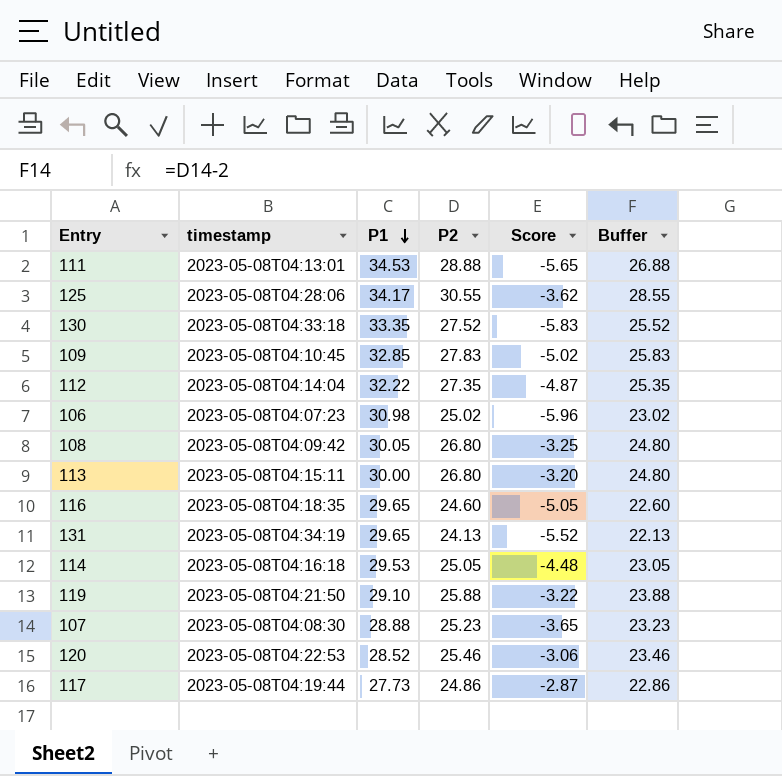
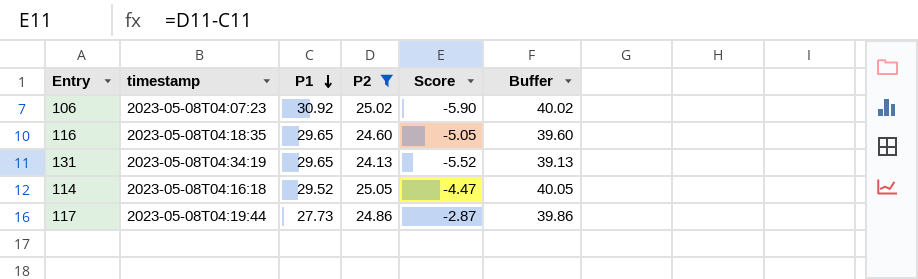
filter: none -> P2 <= 25.05
column Buffer | formula: [P2] - 2 -> [P2] + 15
106 | P1: 30.98 -> 30.92
106 | Score: -5.96 -> -5.90
114 | P1: 29.53 -> 29.52
114 | Score: -4.48 -> -4.47

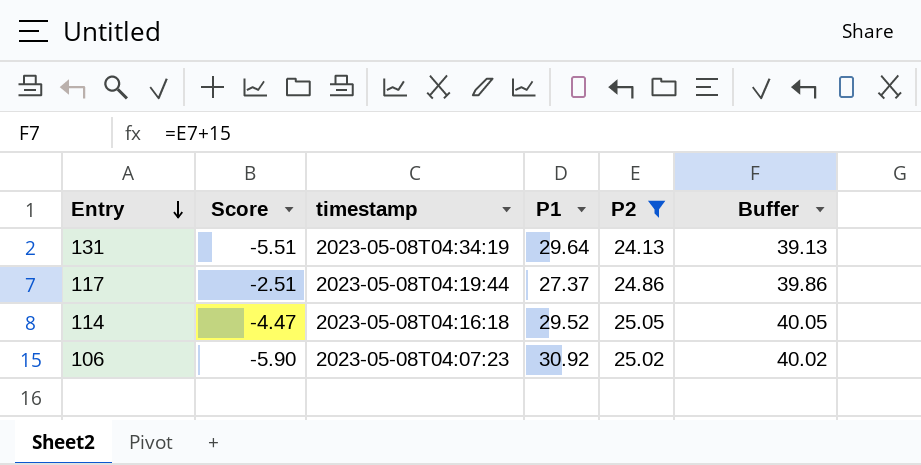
row order: P1 descending -> Entry descending
column Score | position: 5 -> 2
row 116: 2023-05-08T04:18:35 | 29.65 | 24.60 | -5.05 | 39.60 -> none
131 | Score: -5.52 -> -5.51
131 | P1: 29.65 -> 29.64
117 | Score: -2.87 -> -2.51
117 | P1: 27.73 -> 27.37

